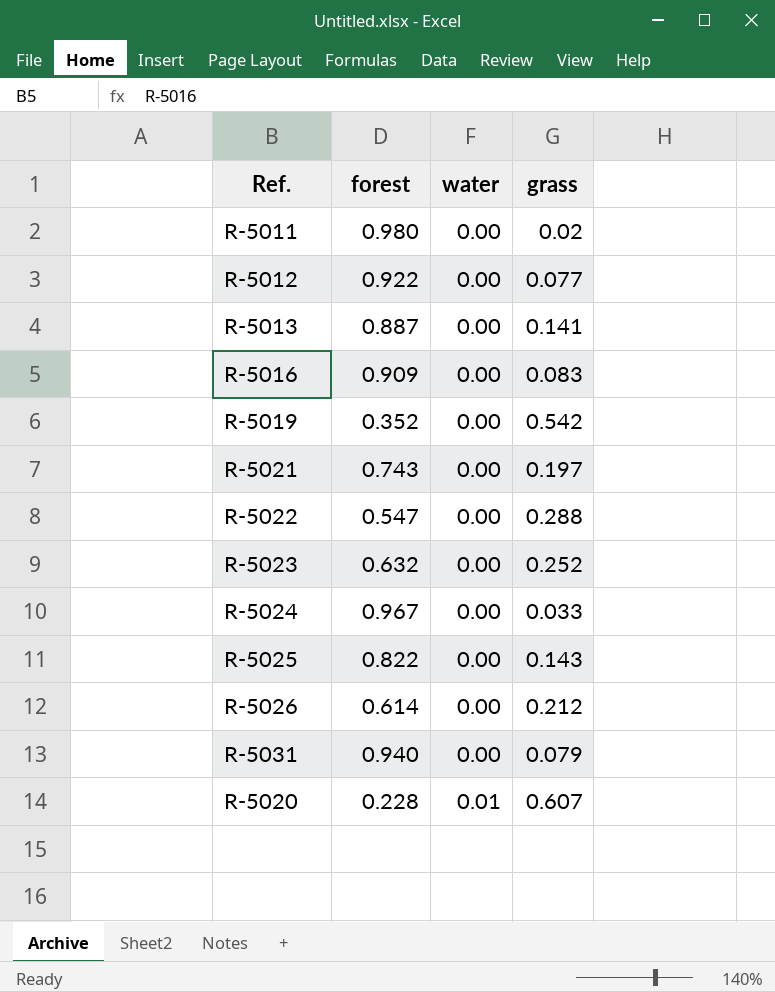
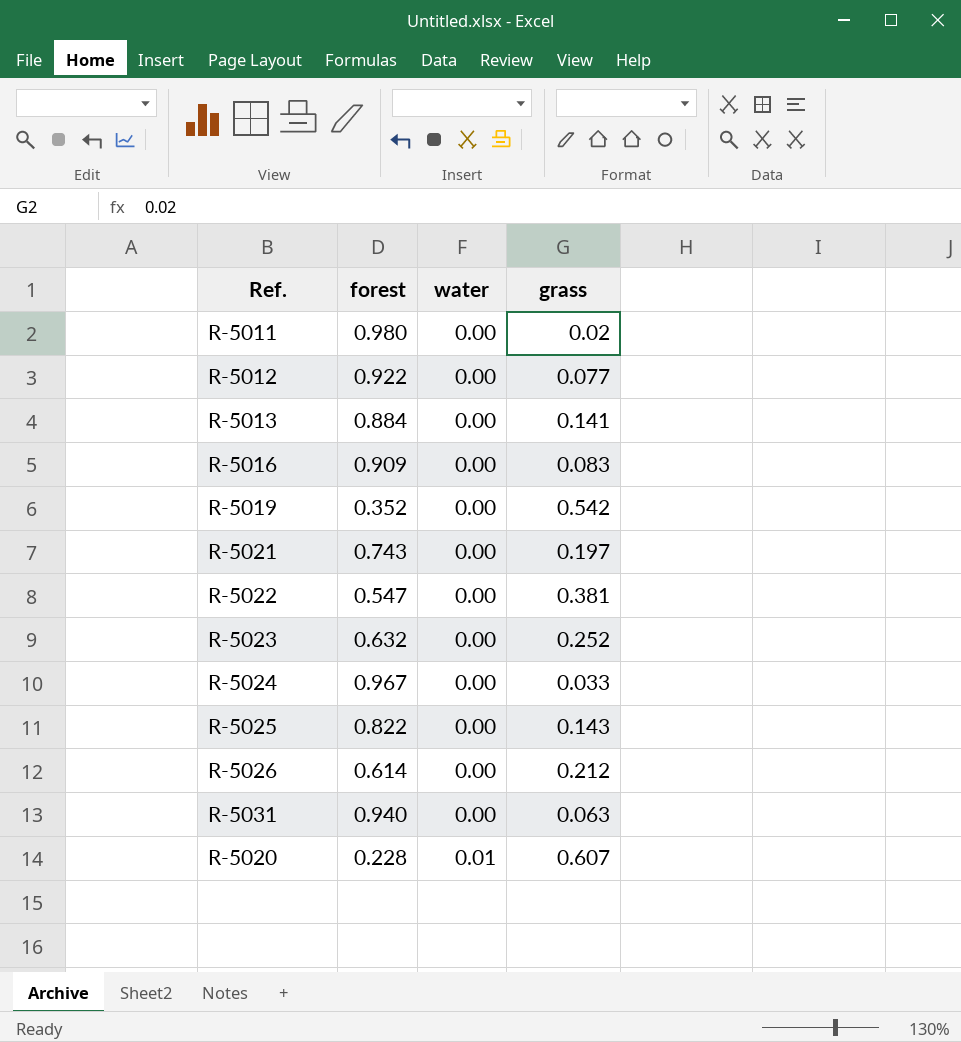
R-5013 | forest: 0.887 -> 0.884
R-5022 | grass: 0.288 -> 0.381
R-5031 | grass: 0.079 -> 0.063

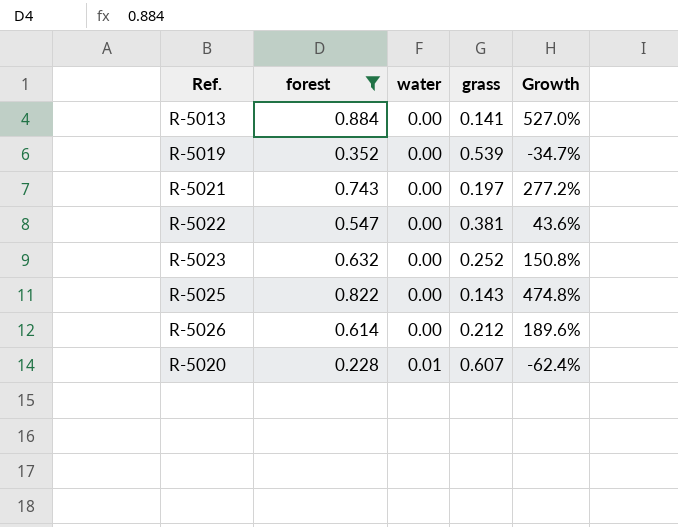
filter: none -> forest <= 0.884
column Growth | formula: none -> ([forest] - [grass]) / [grass]
R-5019 | grass: 0.542 -> 0.539

